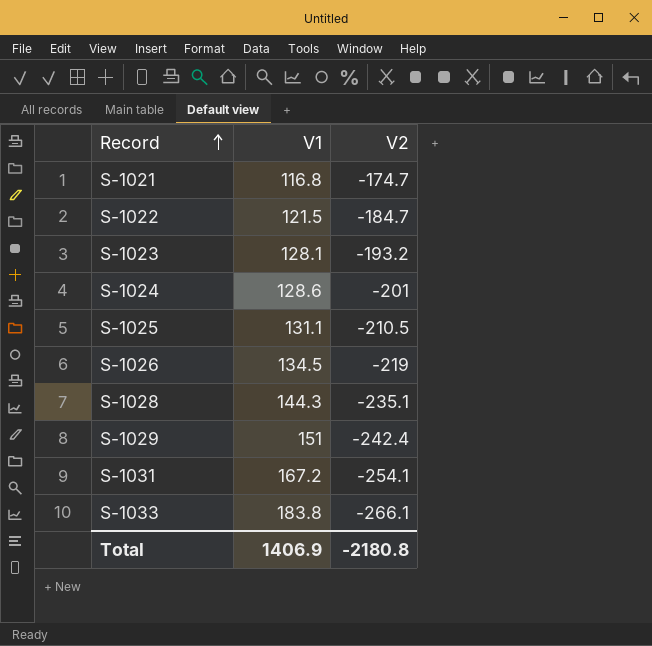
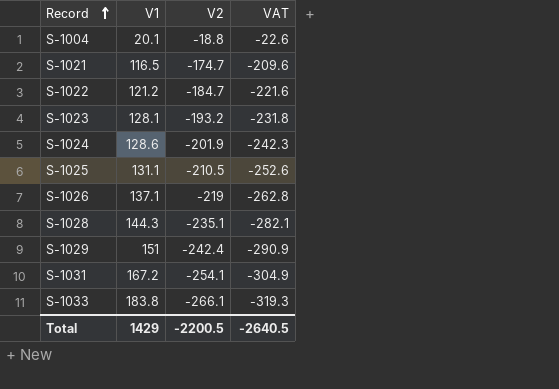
column VAT | formula: none -> [V2] * 1.2
row S-1004: none -> 20.1 | -18.8 | -22.6
S-1021 | V1: 116.8 -> 116.5
S-1022 | V1: 121.5 -> 121.2
S-1024 | V2: -201 -> -201.9
S-1026 | V1: 134.5 -> 137.1
Total | V1: 1406.9 -> 1429
Total | V2: -2180.8 -> -2200.5

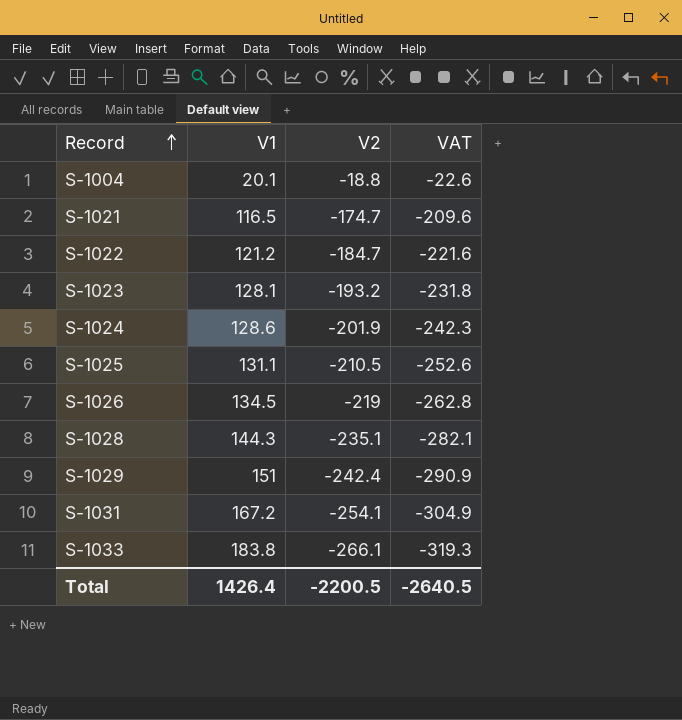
S-1026 | V1: 137.1 -> 134.5
Total | V1: 1429 -> 1426.4

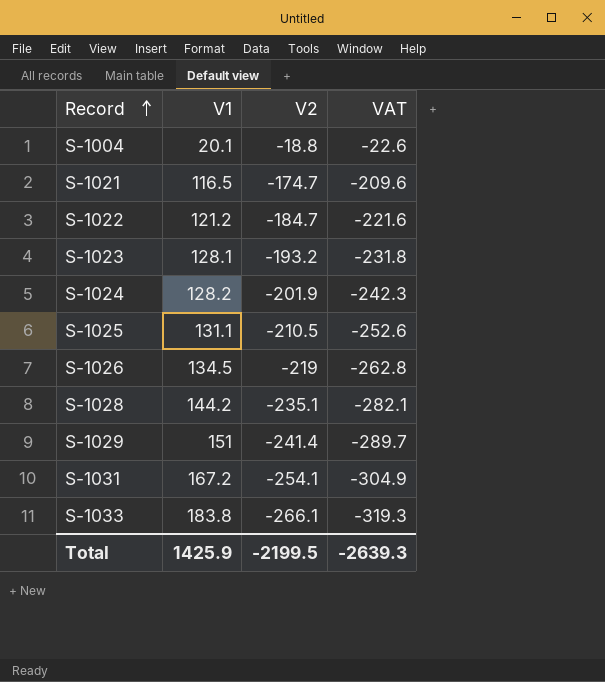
S-1024 | V1: 128.6 -> 128.2
S-1028 | V1: 144.3 -> 144.2
S-1029 | V2: -242.4 -> -241.4
S-1029 | VAT: -290.9 -> -289.7
Total | V1: 1426.4 -> 1425.9
Total | V2: -2200.5 -> -2199.5
Total | VAT: -2640.5 -> -2639.3

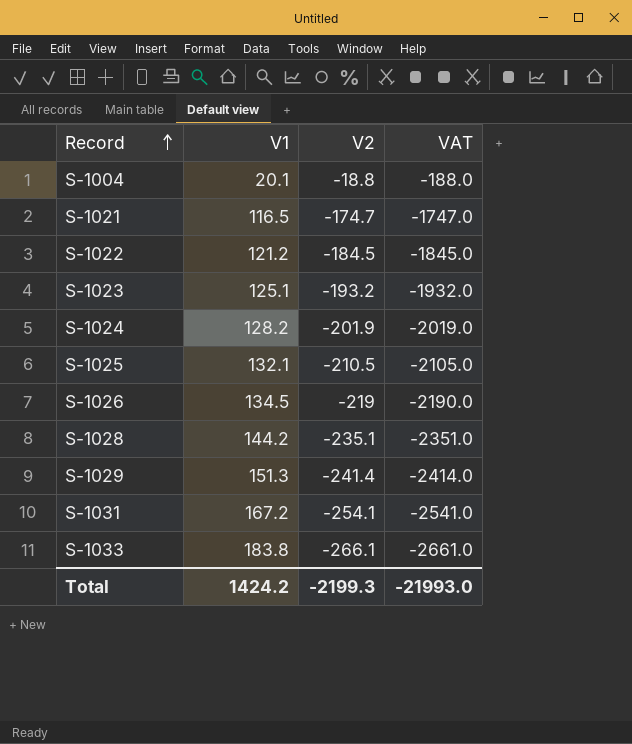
column VAT | formula: [V2] * 1.2 -> [V2] * 10
S-1022 | V2: -184.7 -> -184.5
S-1023 | V1: 128.1 -> 125.1
S-1025 | V1: 131.1 -> 132.1
S-1029 | V1: 151 -> 151.3
Total | V1: 1425.9 -> 1424.2
Total | V2: -2199.5 -> -2199.3
Total | VAT: -2639.3 -> -21993.0

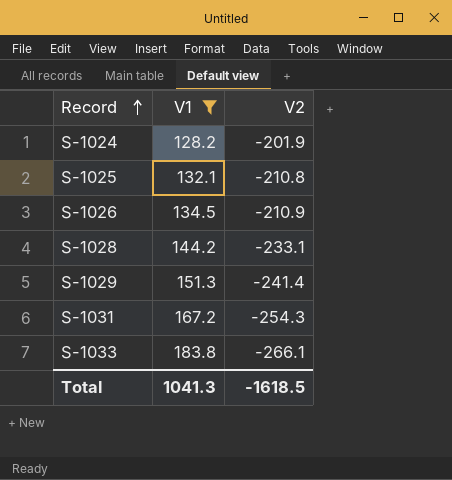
filter: none -> V1 >= 128.2
column VAT | formula: [V2] * 10 -> none
S-1025 | V2: -210.5 -> -210.8
S-1026 | V2: -219 -> -210.9
S-1028 | V2: -235.1 -> -233.1
S-1031 | V2: -254.1 -> -254.3
Total | V1: 1424.2 -> 1041.3
Total | V2: -2199.3 -> -1618.5

